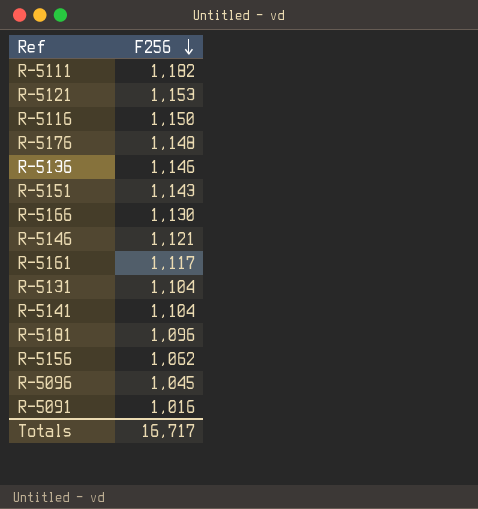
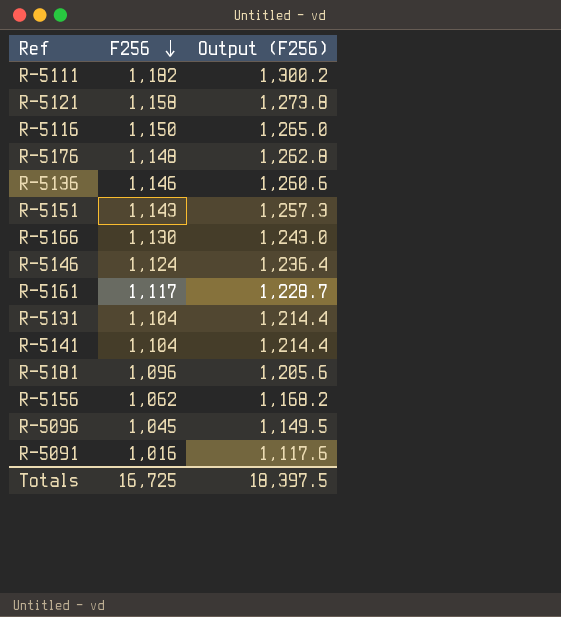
column Output (F256) | formula: none -> [F256] * 1.1
R-5121 | F256: 1,153 -> 1,158
R-5146 | F256: 1,121 -> 1,124
Totals | F256: 16,717 -> 16,725

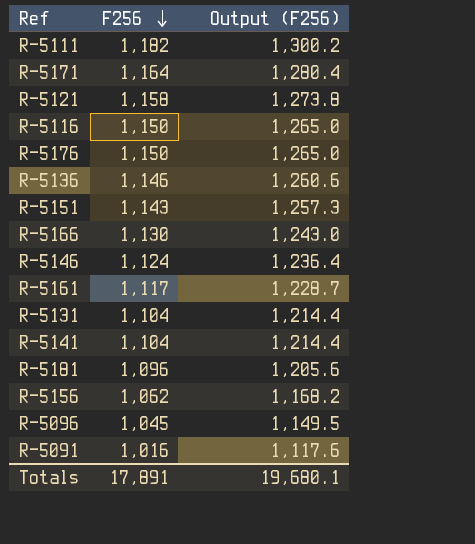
row R-5171: none -> 1,164 | 1,280.4
R-5176 | F256: 1,148 -> 1,150
R-5176 | Output (F256): 1,262.8 -> 1,265.0
Totals | F256: 16,725 -> 17,891
Totals | Output (F256): 18,397.5 -> 19,680.1

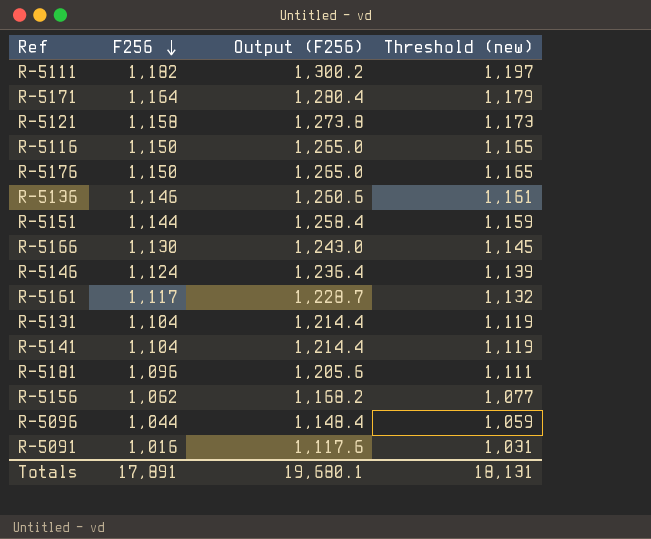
column Threshold (new) | formula: none -> [F256] + 15
R-5151 | F256: 1,143 -> 1,144
R-5151 | Output (F256): 1,257.3 -> 1,258.4
R-5096 | F256: 1,045 -> 1,044
R-5096 | Output (F256): 1,149.5 -> 1,148.4

